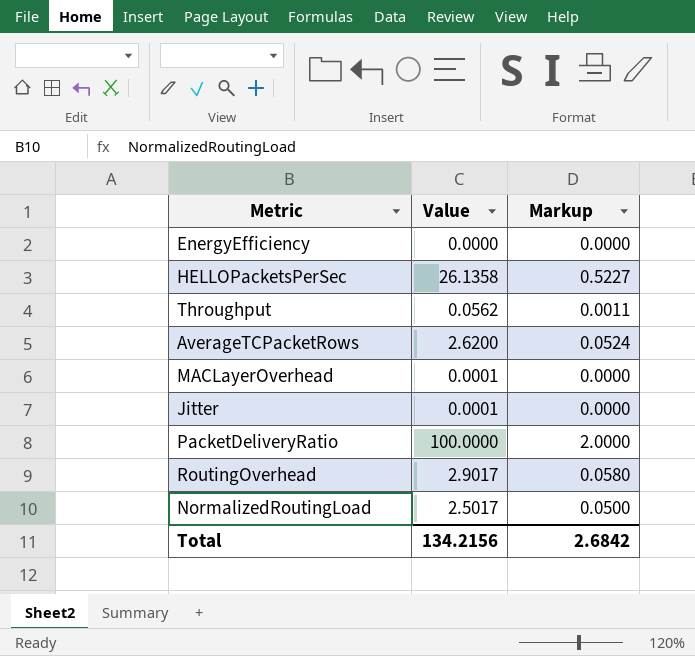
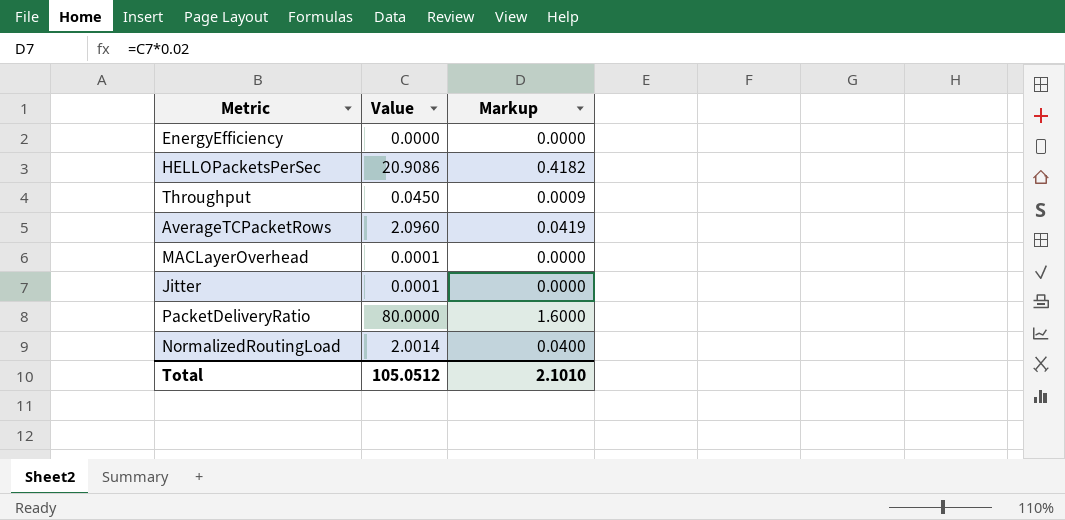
row RoutingOverhead: 2.9017 | 0.0580 -> none
HELLOPacketsPerSec | Value: 26.1358 -> 20.9086
HELLOPacketsPerSec | Markup: 0.5227 -> 0.4182
Throughput | Value: 0.0562 -> 0.0450
Throughput | Markup: 0.0011 -> 0.0009
AverageTCPacketRows | Value: 2.6200 -> 2.0960
AverageTCPacketRows | Markup: 0.0524 -> 0.0419
PacketDeliveryRatio | Value: 100.0000 -> 80.0000
PacketDeliveryRatio | Markup: 2.0000 -> 1.6000
NormalizedRoutingLoad | Value: 2.5017 -> 2.0014
NormalizedRoutingLoad | Markup: 0.0500 -> 0.0400
Total | Value: 134.2156 -> 105.0512
Total | Markup: 2.6842 -> 2.1010

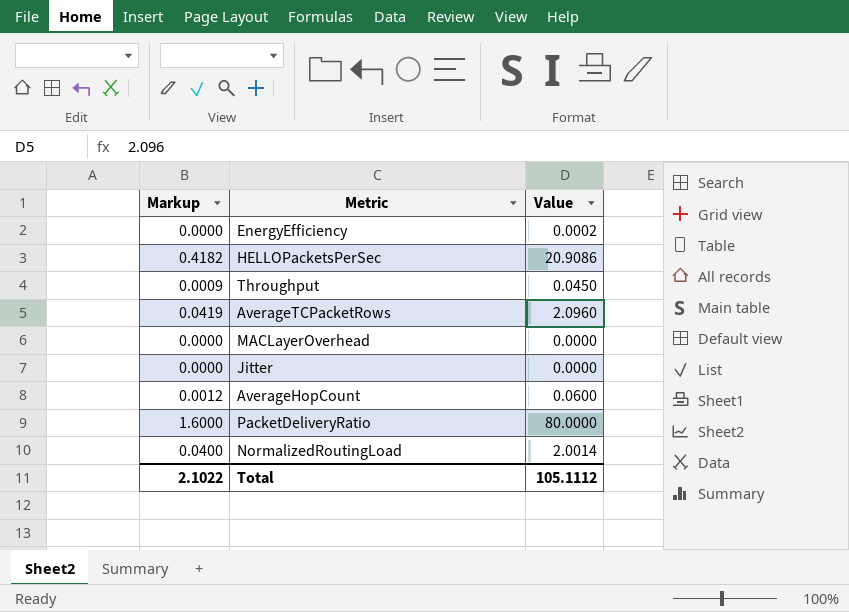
column Markup | position: 3 -> 1
EnergyEfficiency | Value: 0.0000 -> 0.0002
MACLayerOverhead | Value: 0.0001 -> 0.0000
Jitter | Value: 0.0001 -> 0.0000
row AverageHopCount: none -> 0.0012 | 0.0600
Total | Markup: 2.1010 -> 2.1022
Total | Value: 105.0512 -> 105.1112

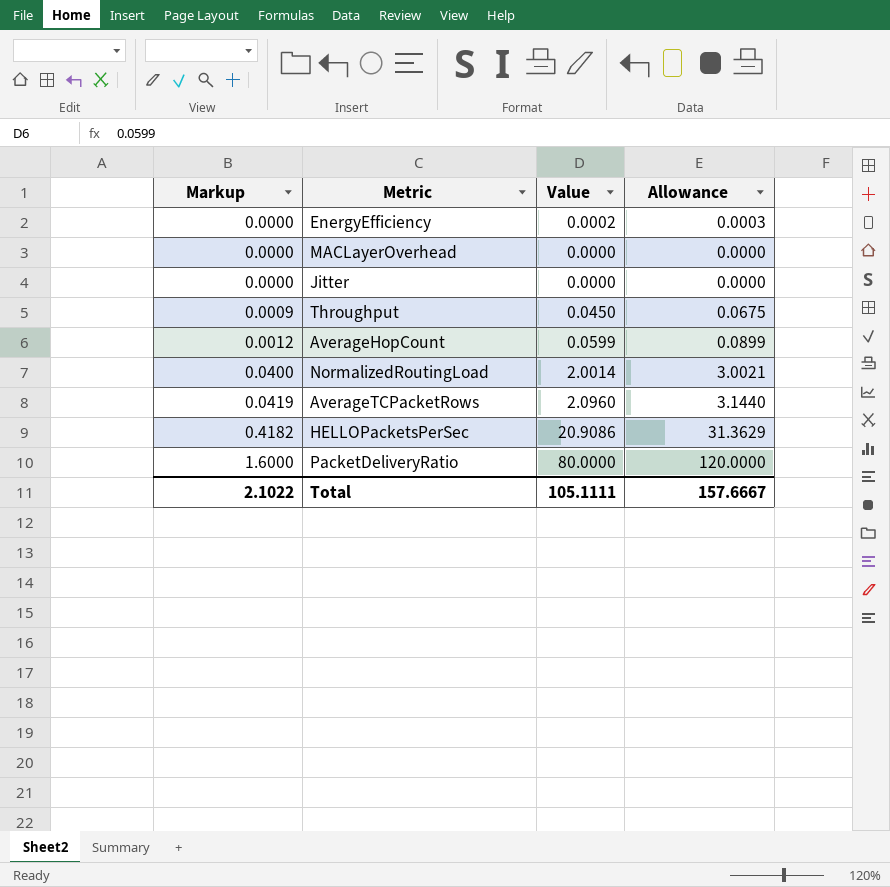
row order: none -> Markup ascending
column Allowance | formula: none -> [Value] * 1.5
AverageHopCount | Value: 0.0600 -> 0.0599
Total | Value: 105.1112 -> 105.1111

